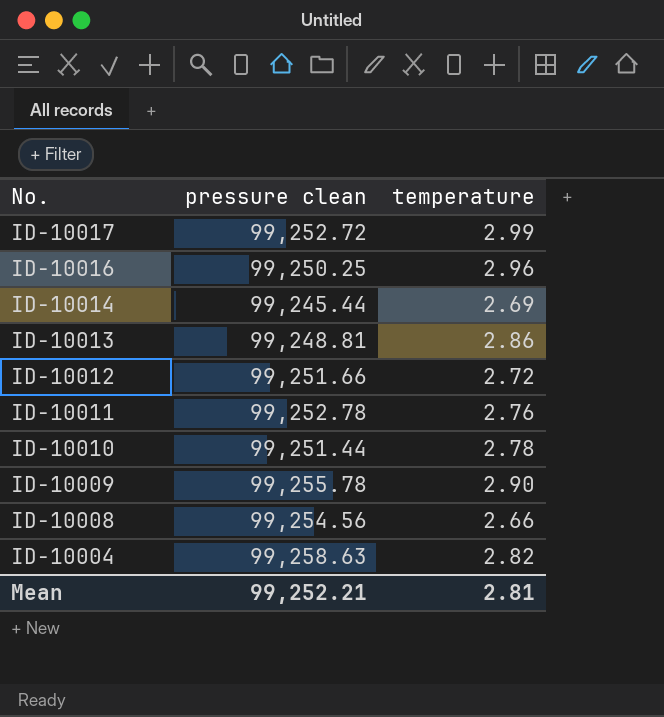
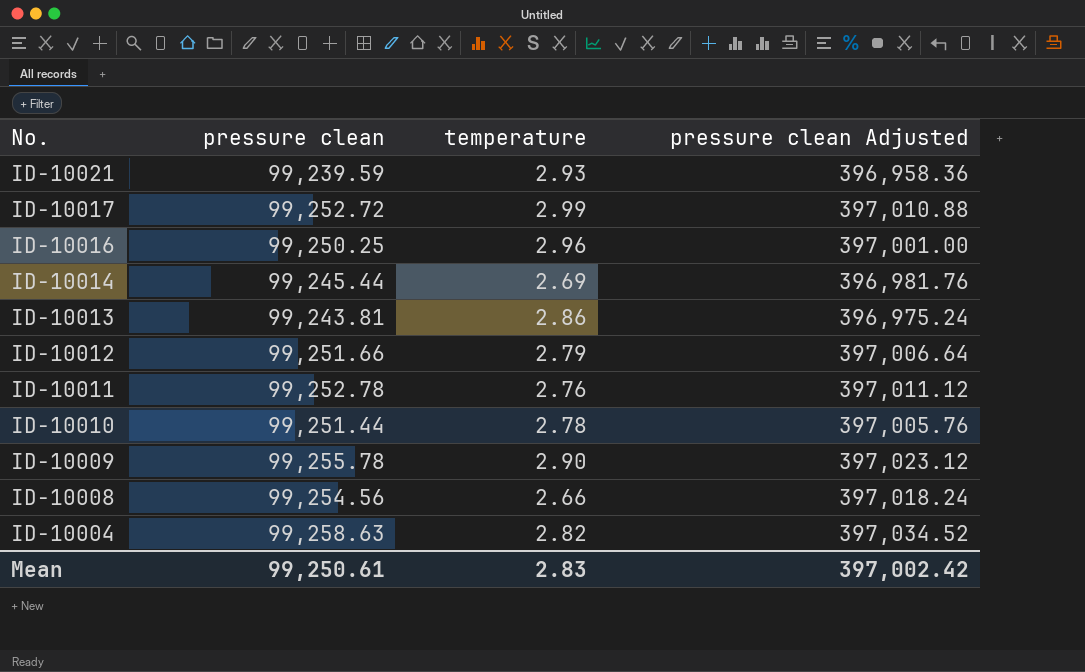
column pressure clean Adjusted | formula: none -> [pressure clean] * 4
row ID-10021: none -> 99,239.59 | 2.93 | 396,958.36
ID-10013 | pressure clean: 99,248.81 -> 99,243.81
ID-10012 | temperature: 2.72 -> 2.79
Mean | pressure clean: 99,252.21 -> 99,250.61
Mean | temperature: 2.81 -> 2.83

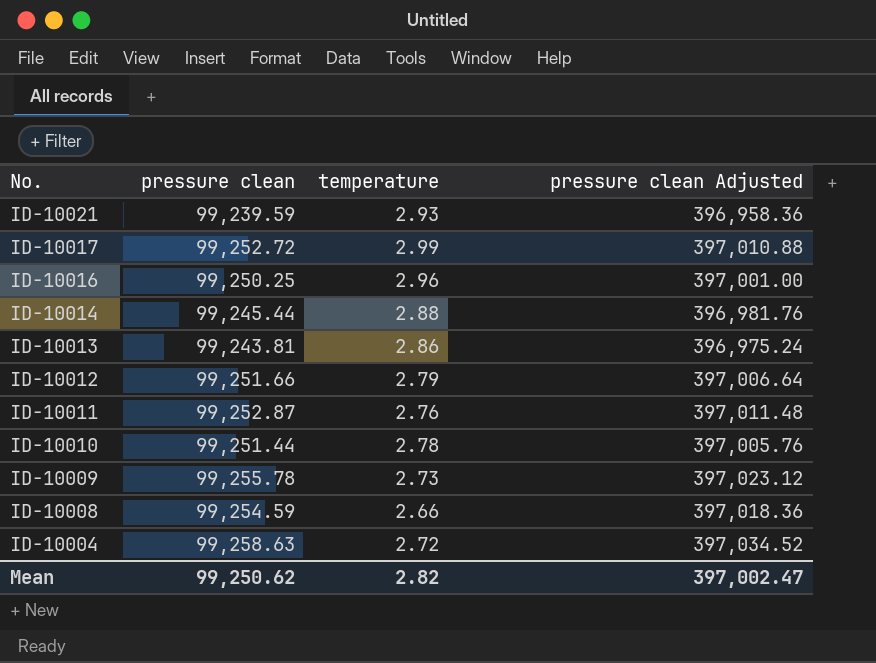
ID-10014 | temperature: 2.69 -> 2.88
ID-10011 | pressure clean: 99,252.78 -> 99,252.87
ID-10011 | pressure clean Adjusted: 397,011.12 -> 397,011.48
ID-10009 | temperature: 2.90 -> 2.73
ID-10008 | pressure clean: 99,254.56 -> 99,254.59
ID-10008 | pressure clean Adjusted: 397,018.24 -> 397,018.36
ID-10004 | temperature: 2.82 -> 2.72
Mean | pressure clean: 99,250.61 -> 99,250.62
Mean | temperature: 2.83 -> 2.82
Mean | pressure clean Adjusted: 397,002.42 -> 397,002.47

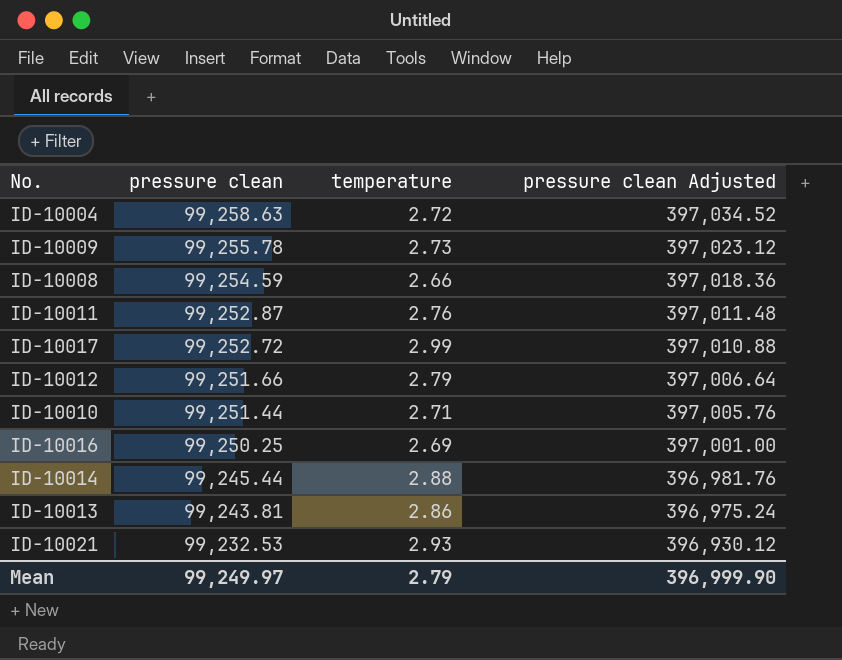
row order: No. descending -> pressure clean descending
ID-10010 | temperature: 2.78 -> 2.71
ID-10016 | temperature: 2.96 -> 2.69
ID-10021 | pressure clean: 99,239.59 -> 99,232.53
ID-10021 | pressure clean Adjusted: 396,958.36 -> 396,930.12
Mean | pressure clean: 99,250.62 -> 99,249.97
Mean | temperature: 2.82 -> 2.79
Mean | pressure clean Adjusted: 397,002.47 -> 396,999.90

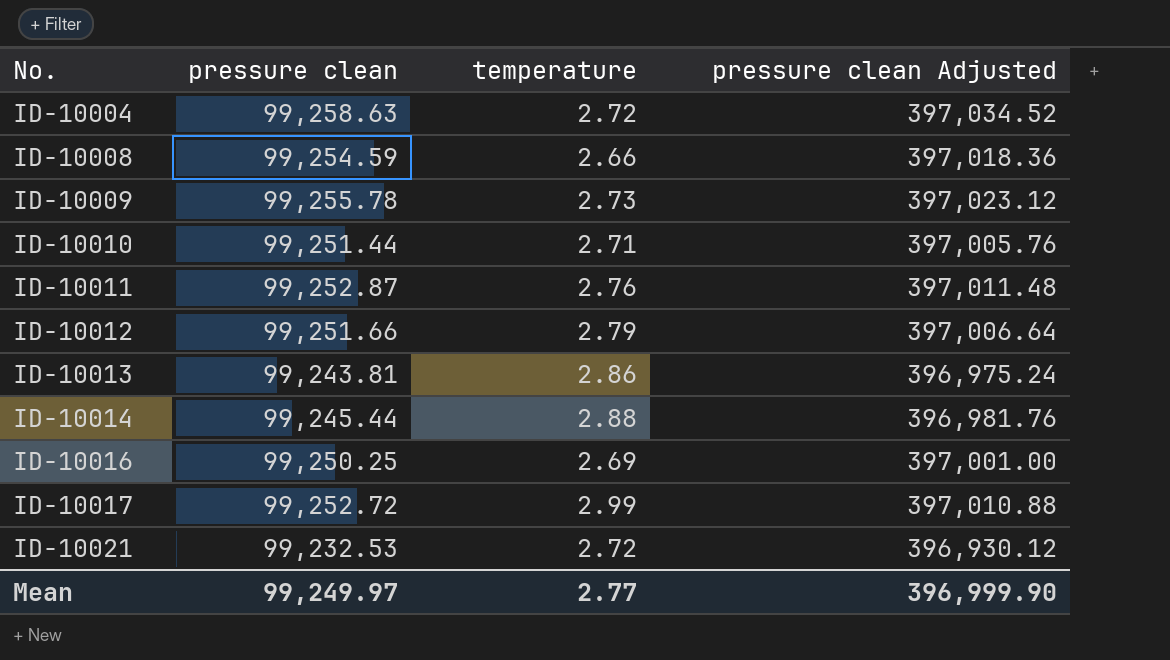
row order: pressure clean descending -> No. ascending
ID-10021 | temperature: 2.93 -> 2.72
Mean | temperature: 2.79 -> 2.77

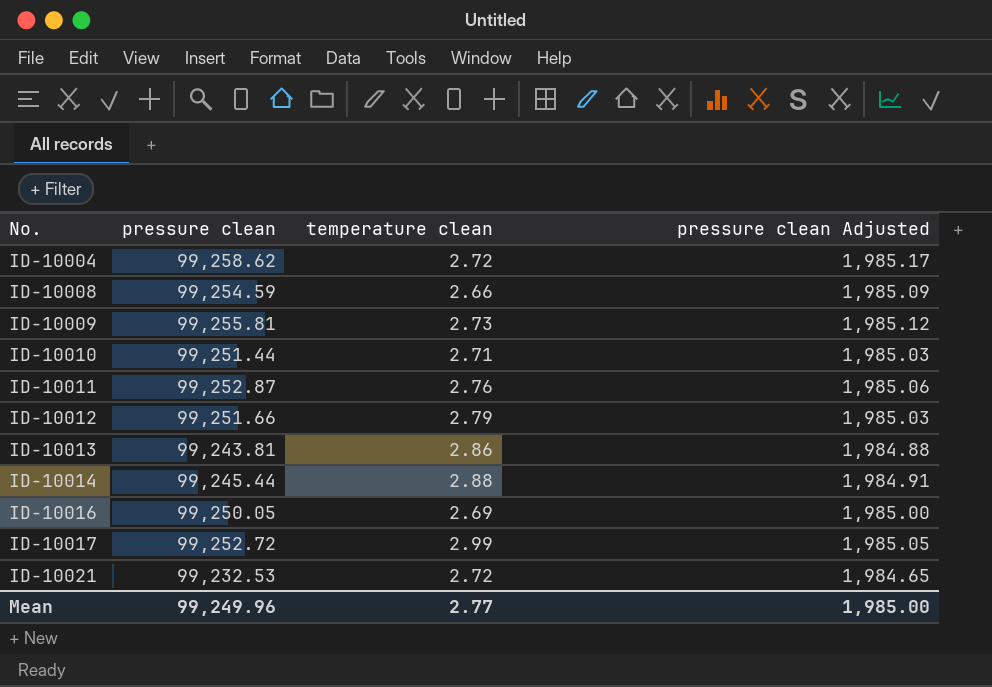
column name: temperature -> temperature clean
column pressure clean Adjusted | formula: [pressure clean] * 4 -> [pressure clean] * 0.02
ID-10004 | pressure clean: 99,258.63 -> 99,258.62
ID-10009 | pressure clean: 99,255.78 -> 99,255.81
ID-10016 | pressure clean: 99,250.25 -> 99,250.05
Mean | pressure clean: 99,249.97 -> 99,249.96
Mean | pressure clean Adjusted: 396,999.90 -> 1,985.00

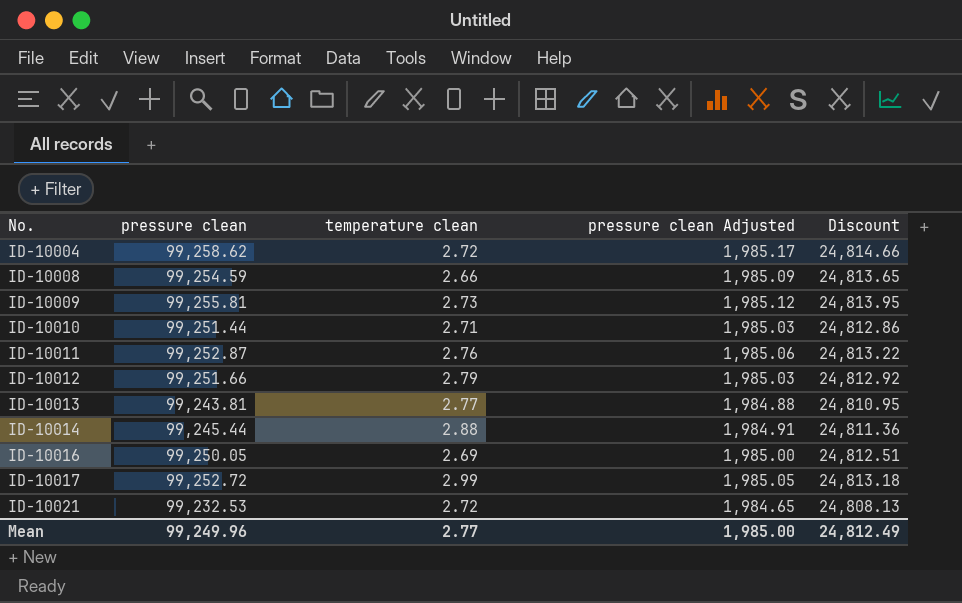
column Discount | formula: none -> [pressure clean] * 0.25
ID-10013 | temperature clean: 2.86 -> 2.77

